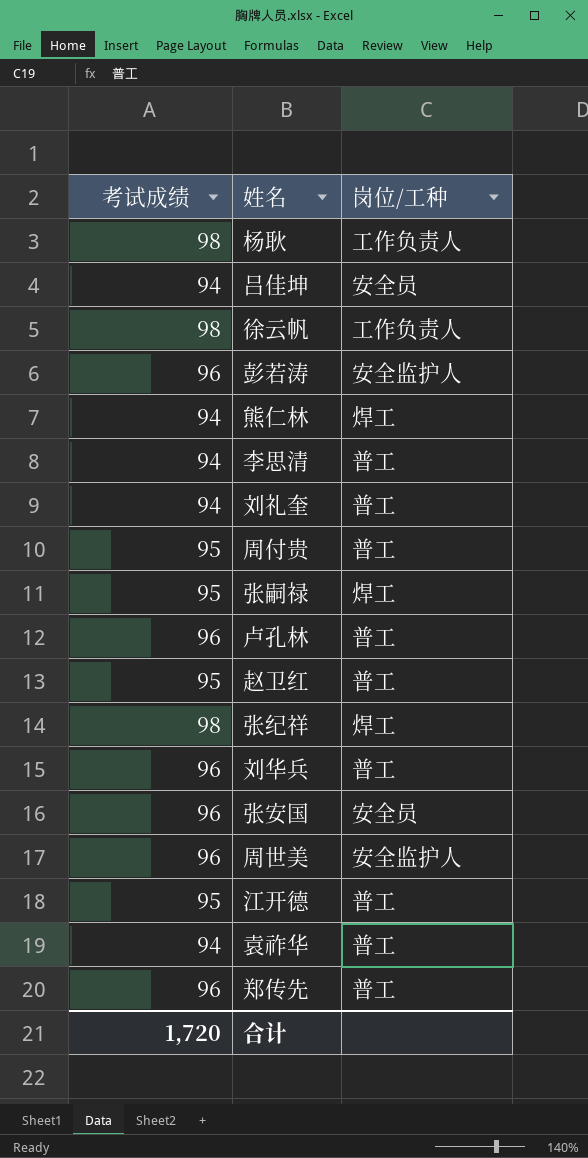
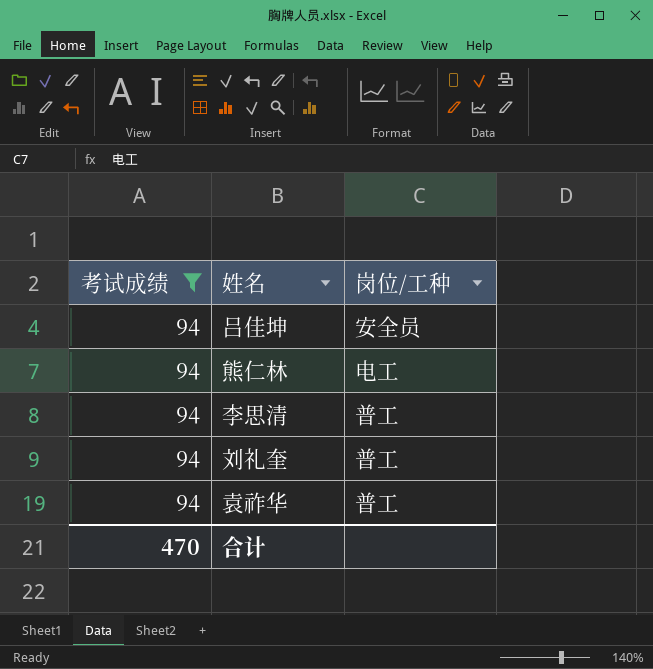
filter: none -> 考试成绩 = 94
熊仁林 | 岗位/工种: 焊工 -> 电工
合计 | 考试成绩: 1,720 -> 470

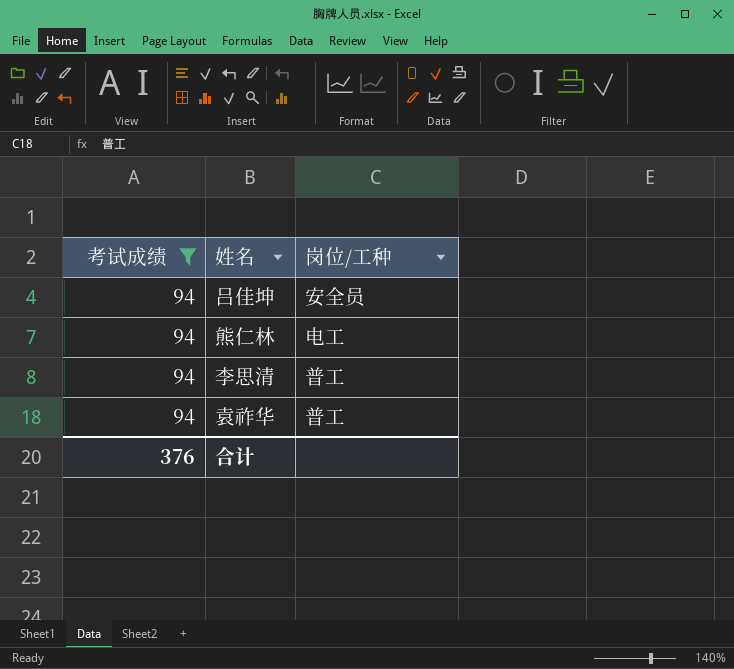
row 刘礼奎: 94 | 普工 -> none
合计 | 考试成绩: 470 -> 376

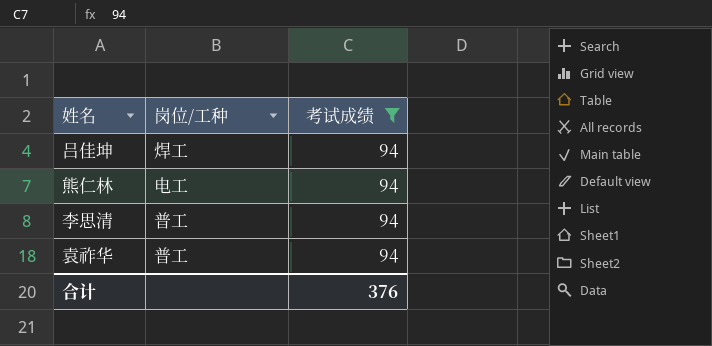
column 考试成绩 | position: 1 -> 3
吕佳坤 | 岗位/工种: 安全员 -> 焊工

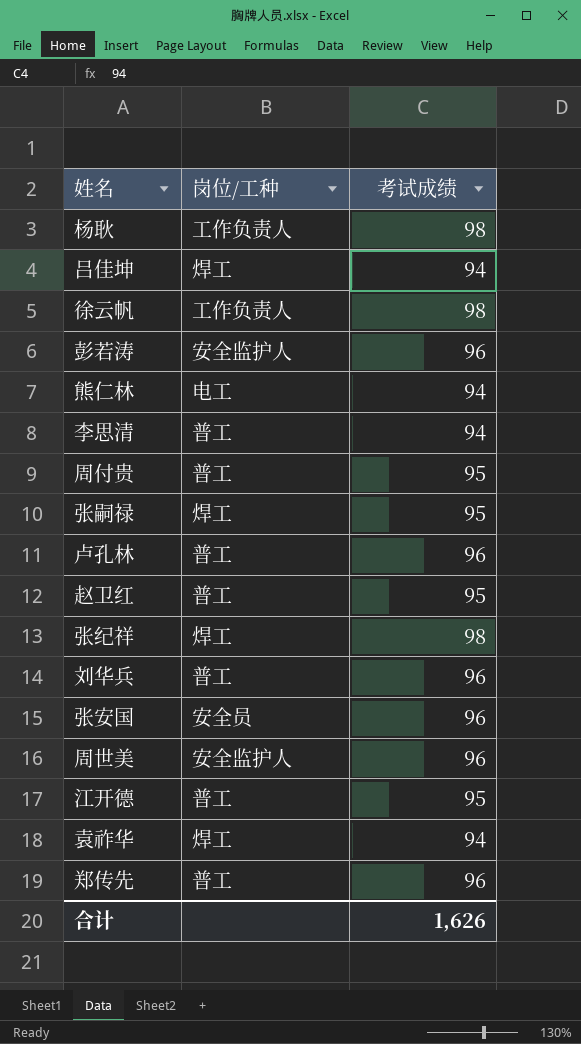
filter: 考试成绩 = 94 -> none
袁祚华 | 岗位/工种: 普工 -> 焊工
合计 | 考试成绩: 376 -> 1,626

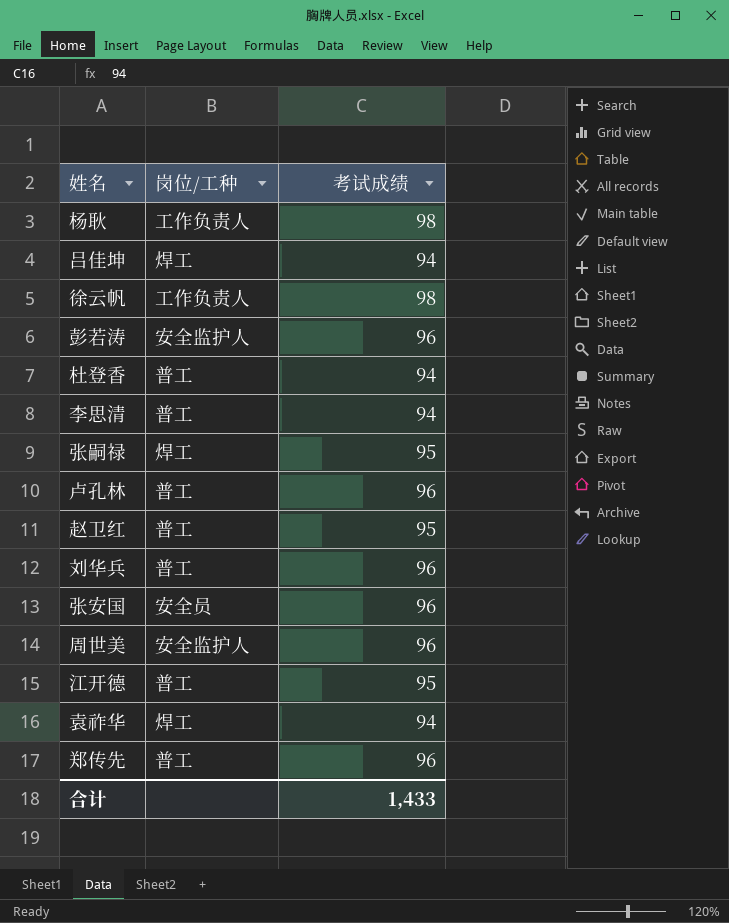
row 熊仁林: 电工 | 94 -> none
row 周付贵: 普工 | 95 -> none
row 张纪祥: 焊工 | 98 -> none
row 杜登香: none -> 普工 | 94
合计 | 考试成绩: 1,626 -> 1,433

